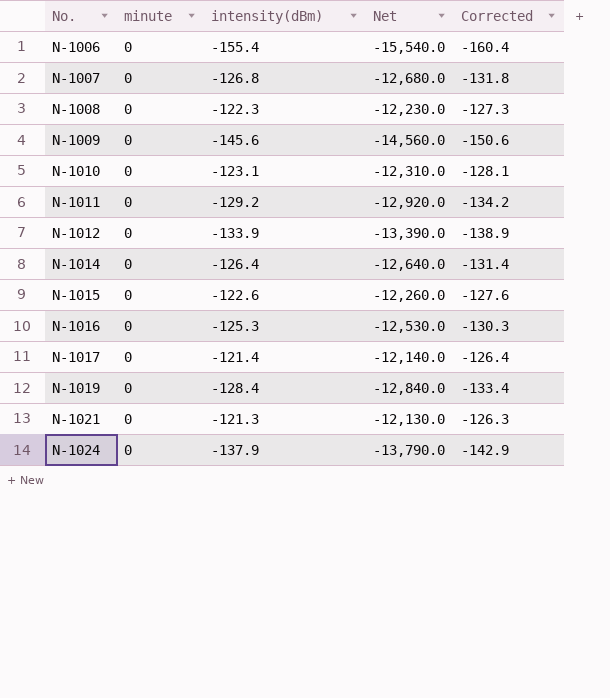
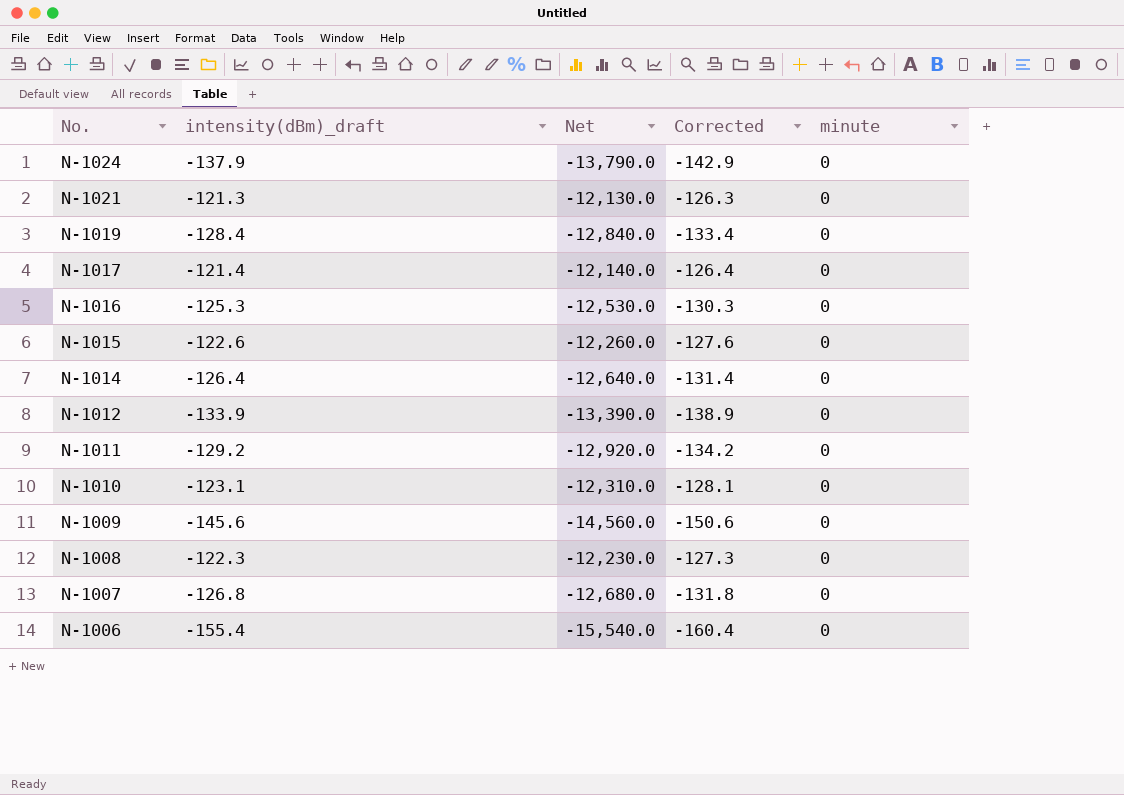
row order: No. ascending -> No. descending
column name: intensity(dBm) -> intensity(dBm)_draft
column minute | position: 2 -> 5

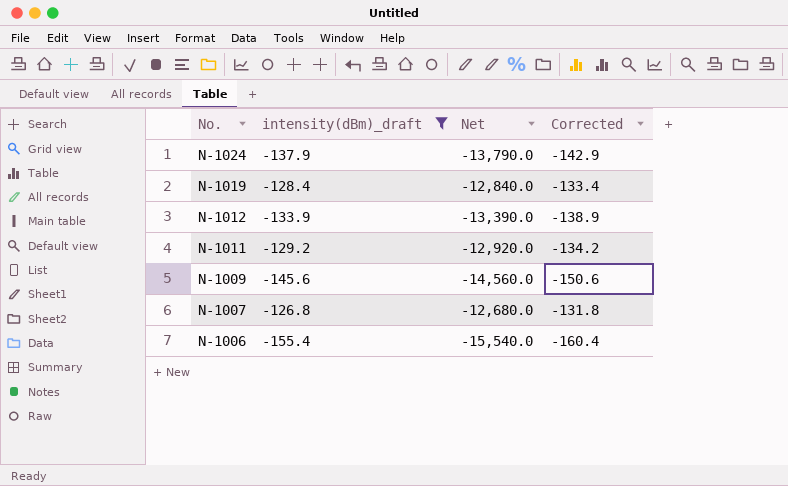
filter: none -> intensity(dBm)_draft <= -126.8
column minute | position: 5 -> none

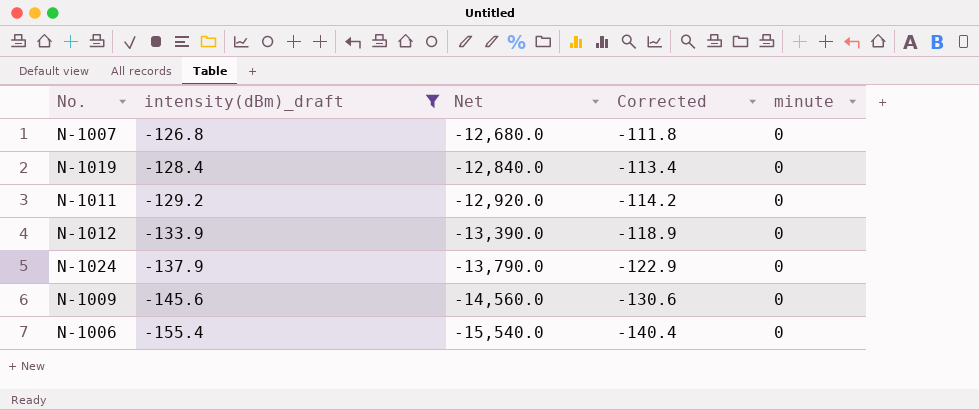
row order: No. descending -> intensity(dBm)_draft descending
column Corrected | formula: [intensity(dBm)_draft] - 5 -> [intensity(dBm)_draft] + 15
column minute | position: none -> 5

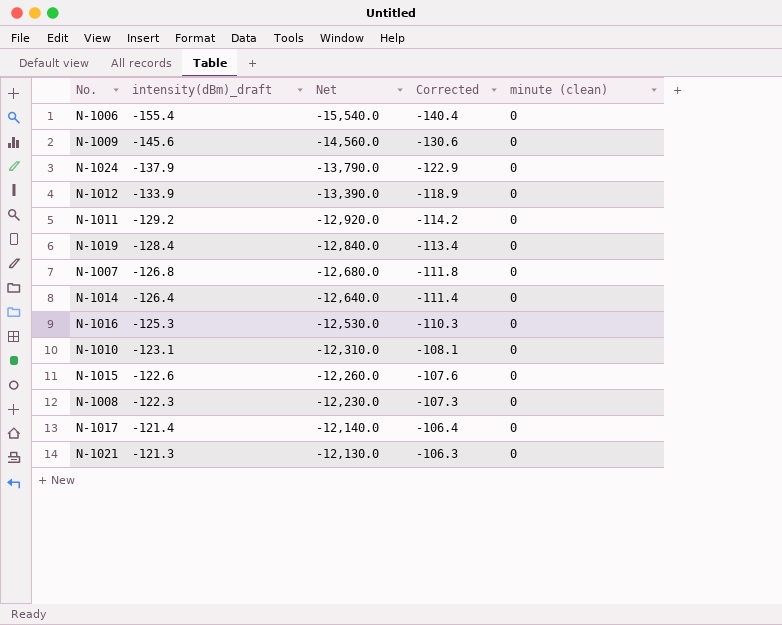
filter: intensity(dBm)_draft <= -126.8 -> none
row order: intensity(dBm)_draft descending -> intensity(dBm)_draft ascending
column name: minute -> minute (clean)

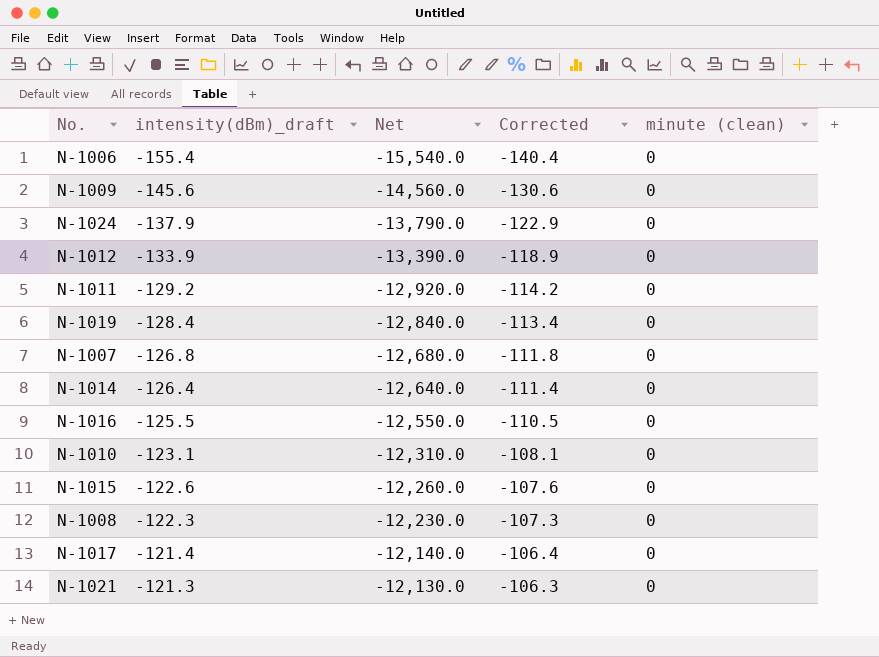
N-1016 | intensity(dBm)_draft: -125.3 -> -125.5
N-1016 | Net: -12,530.0 -> -12,550.0
N-1016 | Corrected: -110.3 -> -110.5

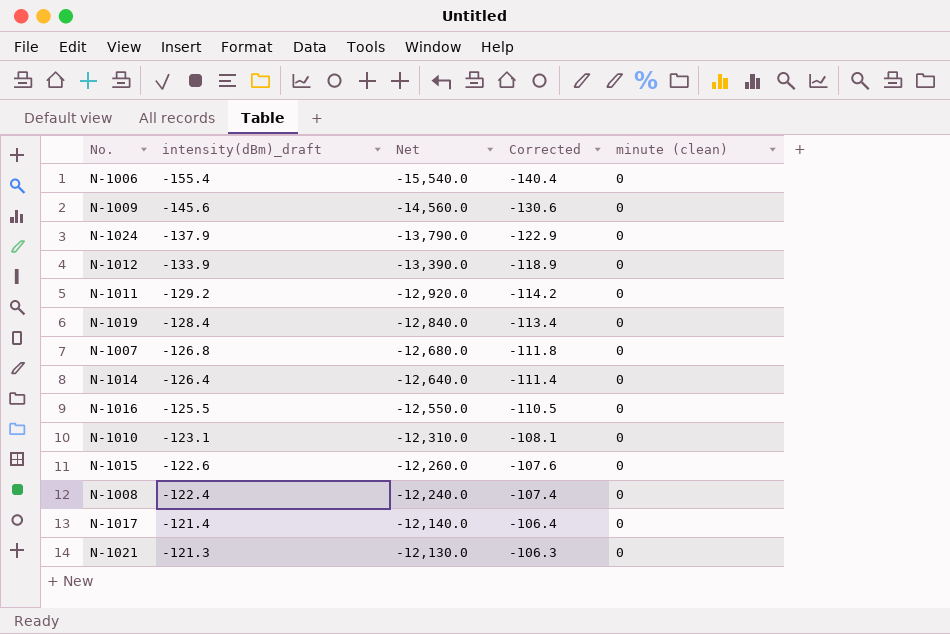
N-1008 | intensity(dBm)_draft: -122.3 -> -122.4
N-1008 | Net: -12,230.0 -> -12,240.0
N-1008 | Corrected: -107.3 -> -107.4

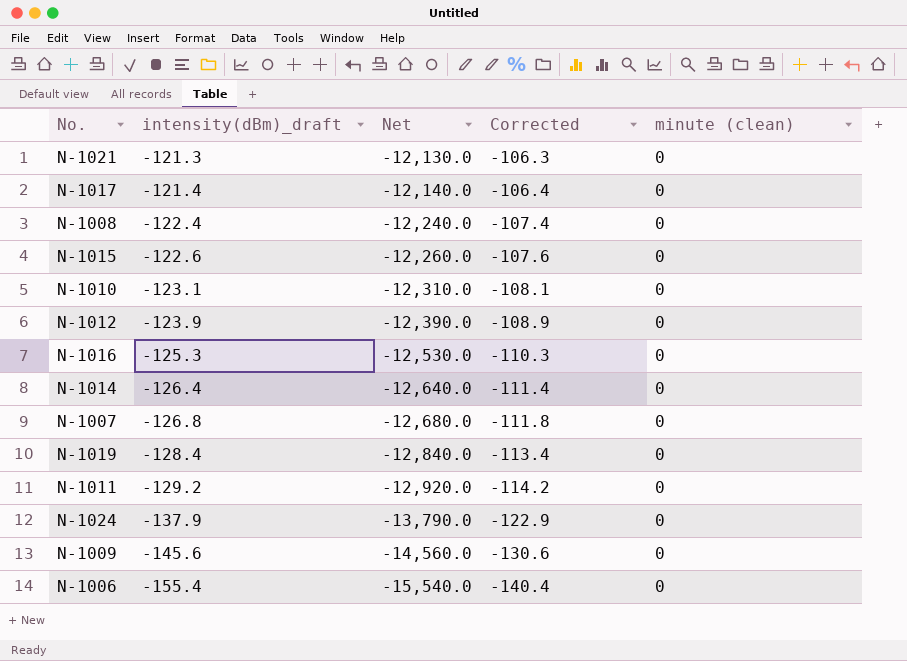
row order: intensity(dBm)_draft ascending -> intensity(dBm)_draft descending
N-1012 | intensity(dBm)_draft: -133.9 -> -123.9
N-1012 | Net: -13,390.0 -> -12,390.0
N-1012 | Corrected: -118.9 -> -108.9
N-1016 | intensity(dBm)_draft: -125.5 -> -125.3
N-1016 | Net: -12,550.0 -> -12,530.0
N-1016 | Corrected: -110.5 -> -110.3

